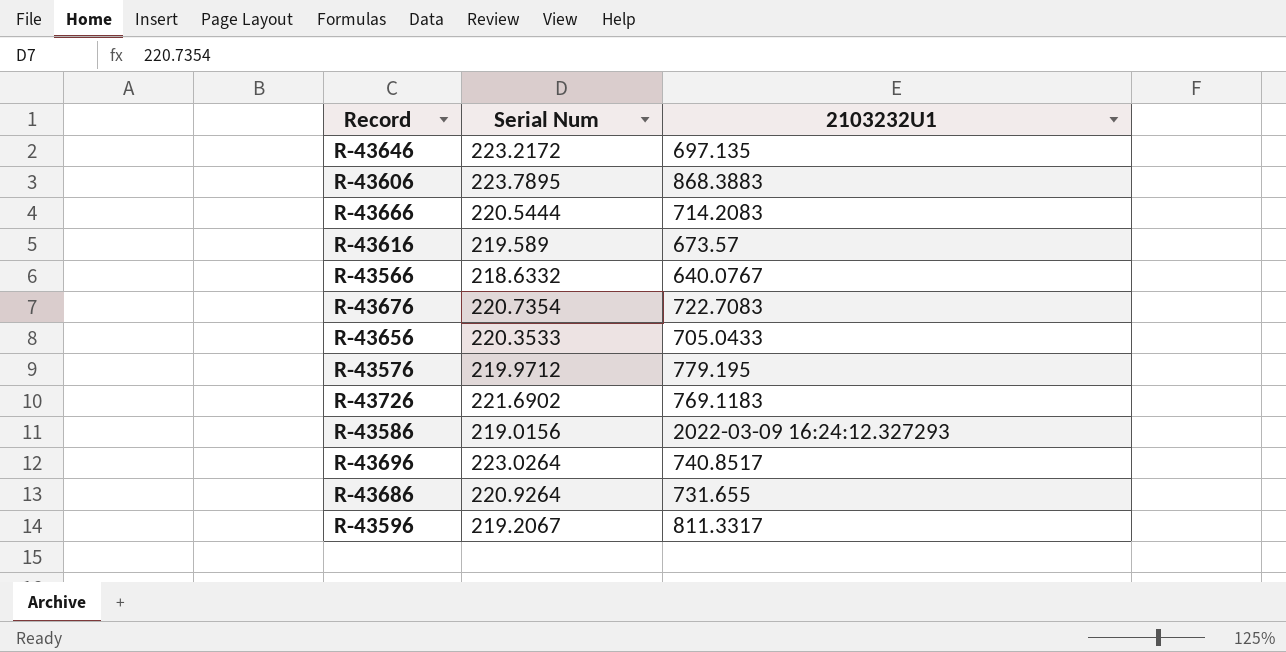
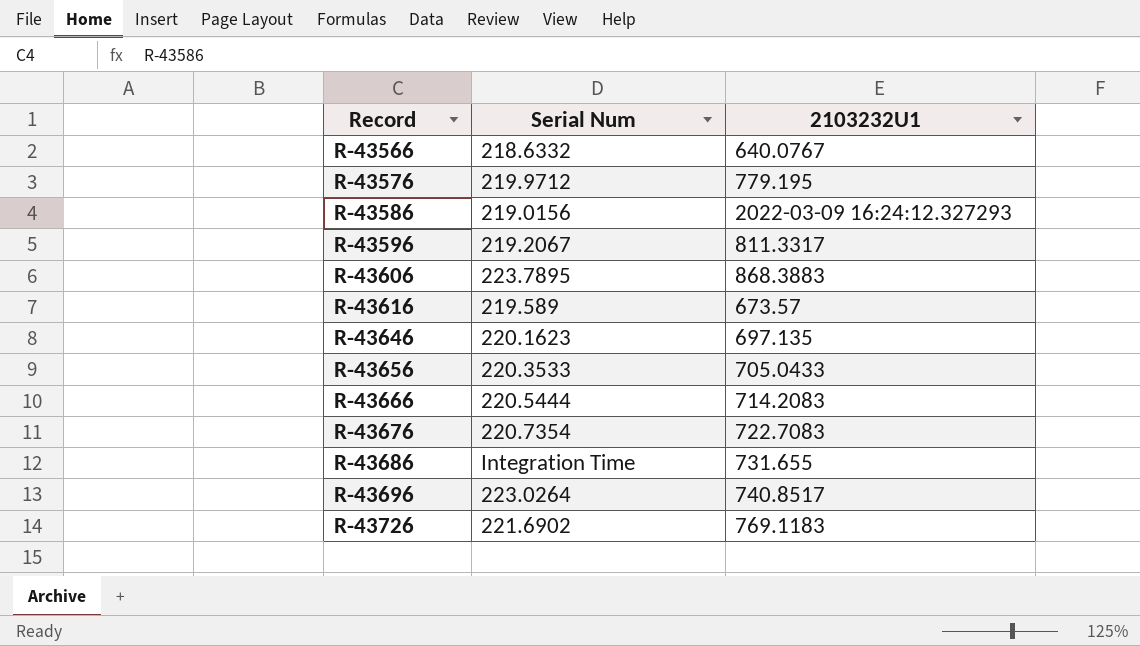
row order: none -> Record ascending
R-43646 | Serial Num: 223.2172 -> 220.1623
R-43686 | Serial Num: 220.9264 -> Integration Time

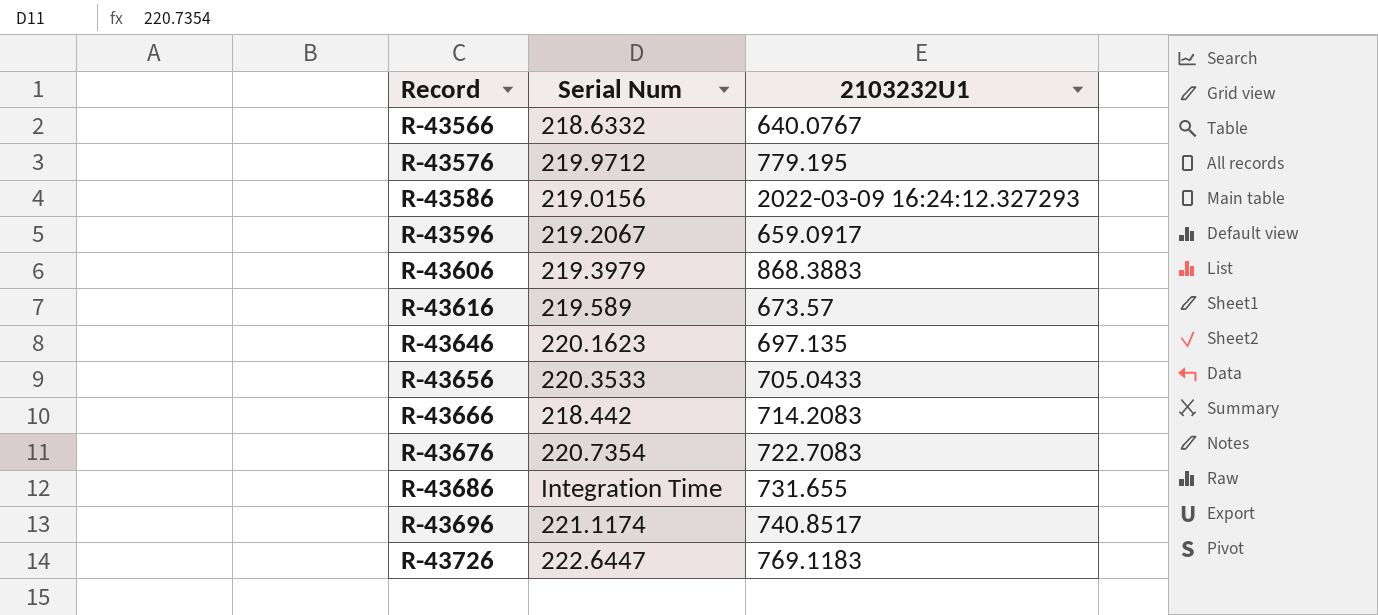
R-43596 | 2103232U1: 811.3317 -> 659.0917
R-43606 | Serial Num: 223.7895 -> 219.3979
R-43666 | Serial Num: 220.5444 -> 218.442
R-43696 | Serial Num: 223.0264 -> 221.1174
R-43726 | Serial Num: 221.6902 -> 222.6447

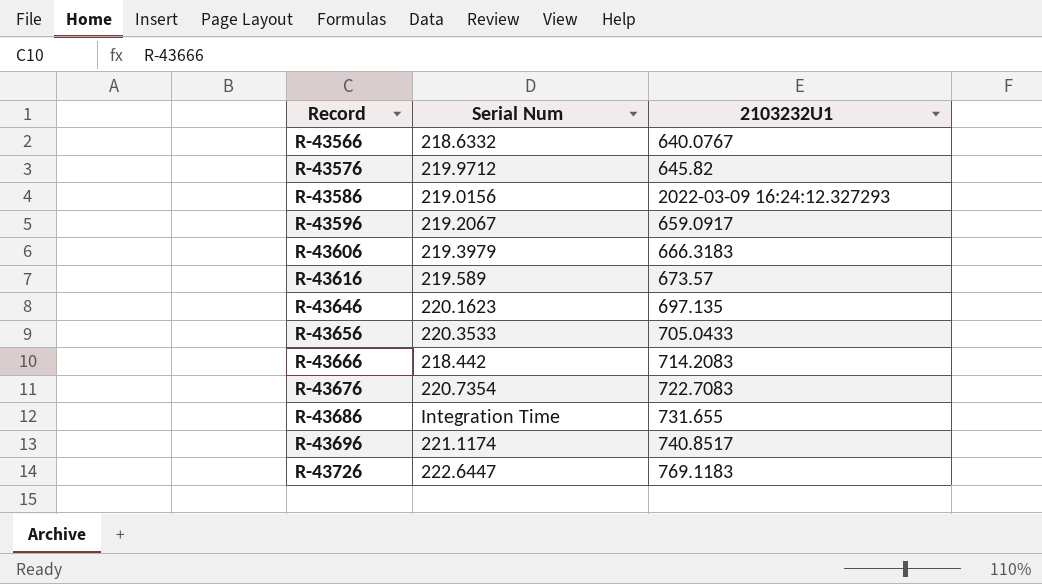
R-43576 | 2103232U1: 779.195 -> 645.82
R-43606 | 2103232U1: 868.3883 -> 666.3183

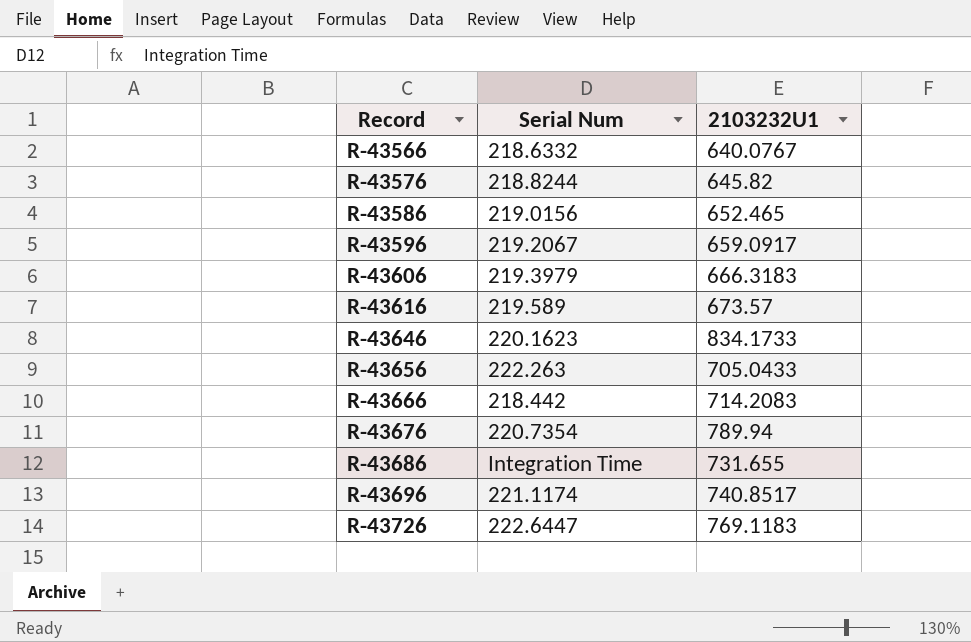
R-43576 | Serial Num: 219.9712 -> 218.8244
R-43586 | 2103232U1: 2022-03-09 16:24:12.327293 -> 652.465
R-43646 | 2103232U1: 697.135 -> 834.1733
R-43656 | Serial Num: 220.3533 -> 222.263
R-43676 | 2103232U1: 722.7083 -> 789.94

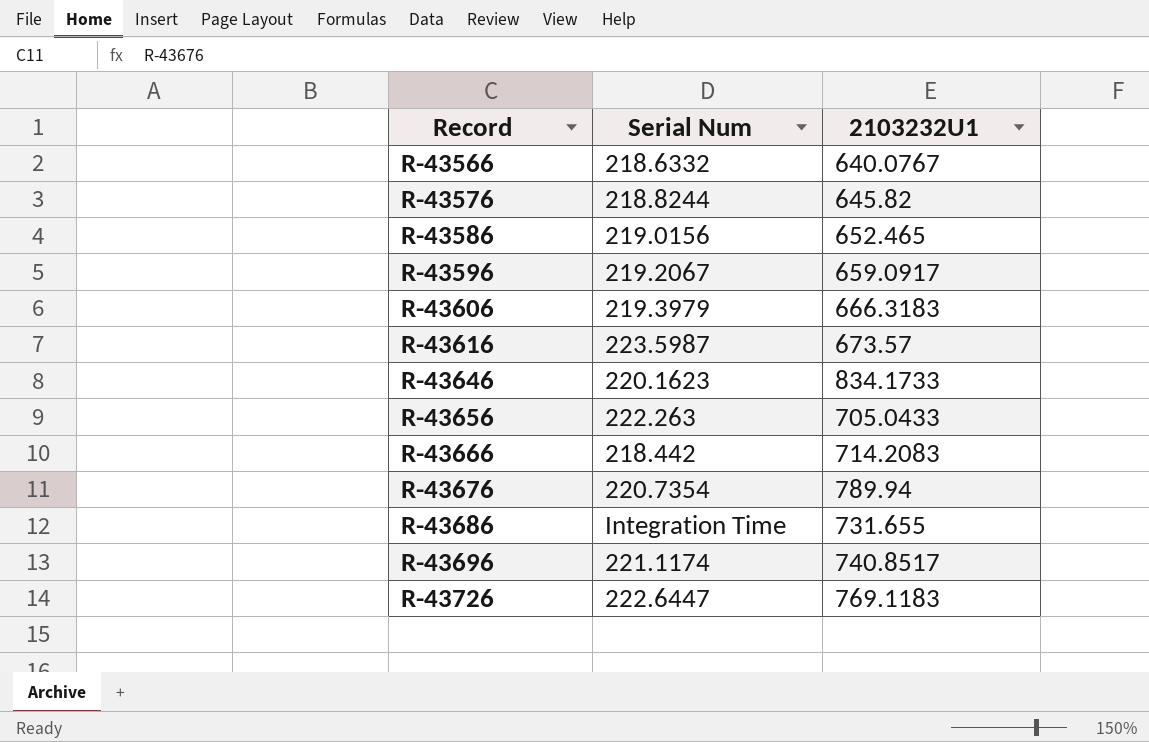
R-43616 | Serial Num: 219.589 -> 223.5987

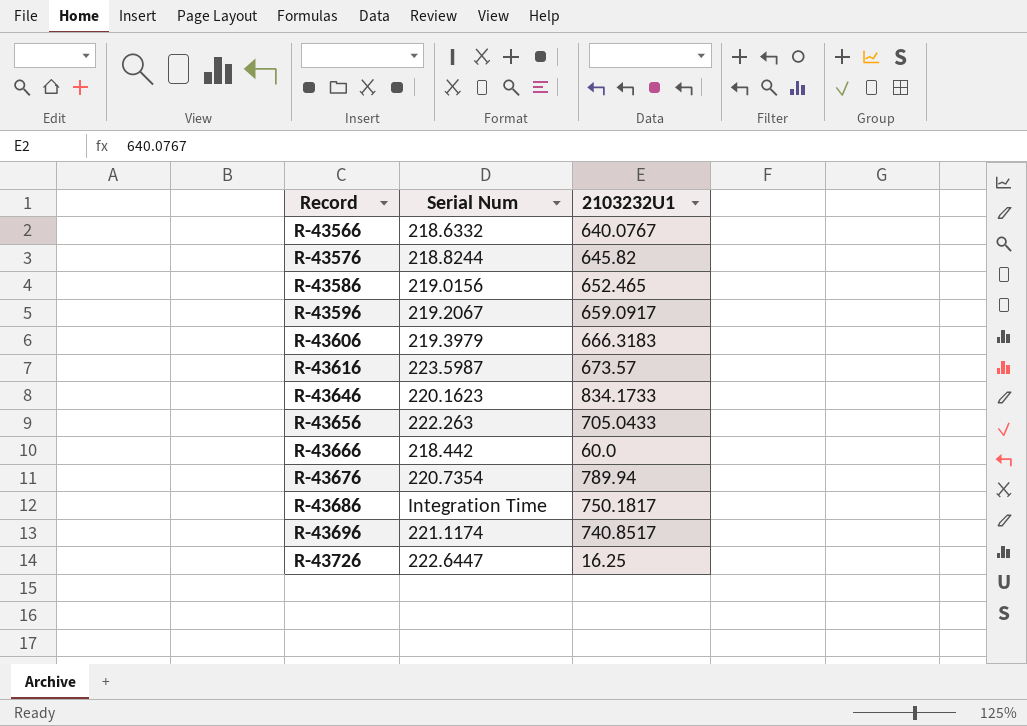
R-43666 | 2103232U1: 714.2083 -> 60.0
R-43686 | 2103232U1: 731.655 -> 750.1817
R-43726 | 2103232U1: 769.1183 -> 16.25

